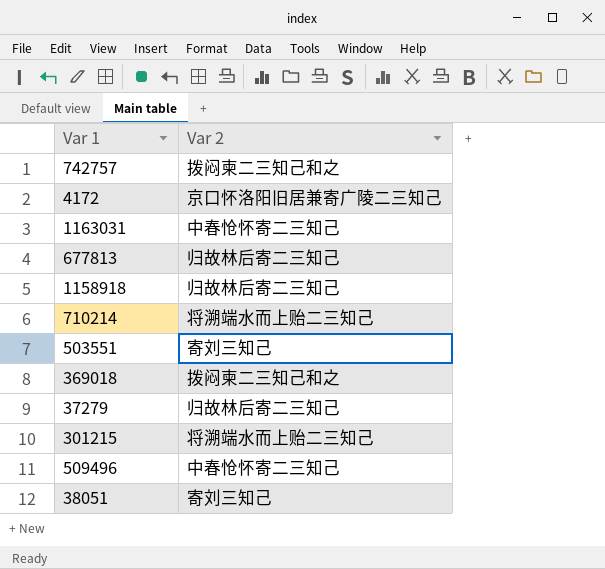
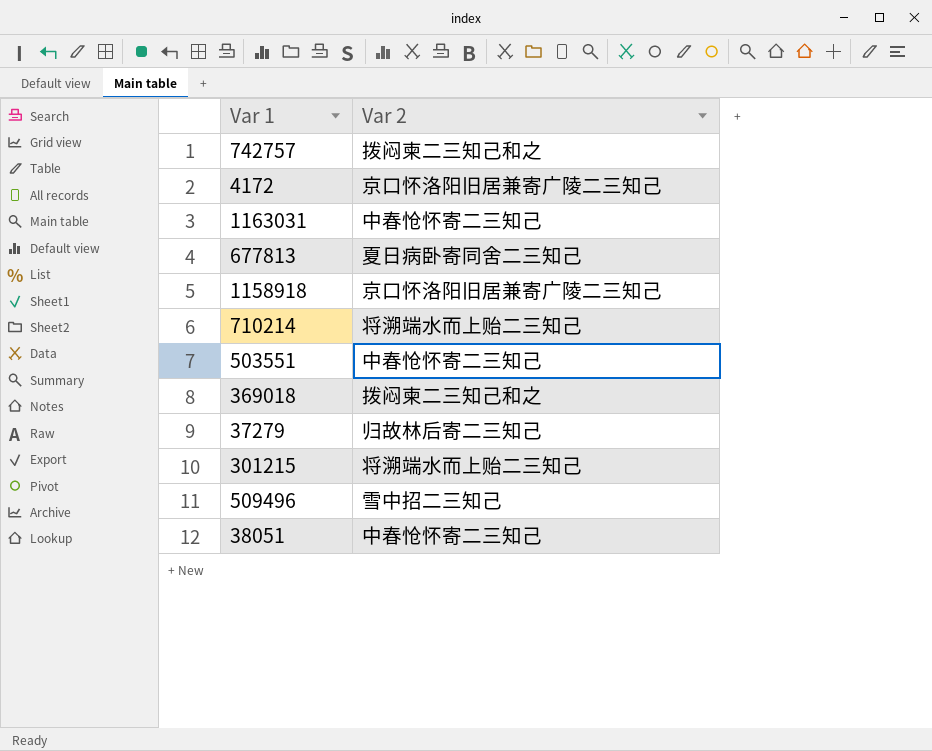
677813 | Var 2: 归故林后寄二三知己 -> 夏日病卧寄同舍二三知己
1158918 | Var 2: 归故林后寄二三知己 -> 京口怀洛阳旧居兼寄广陵二三知己
503551 | Var 2: 寄刘三知己 -> 中春怆怀寄二三知己
509496 | Var 2: 中春怆怀寄二三知己 -> 雪中招二三知己
38051 | Var 2: 寄刘三知己 -> 中春怆怀寄二三知己

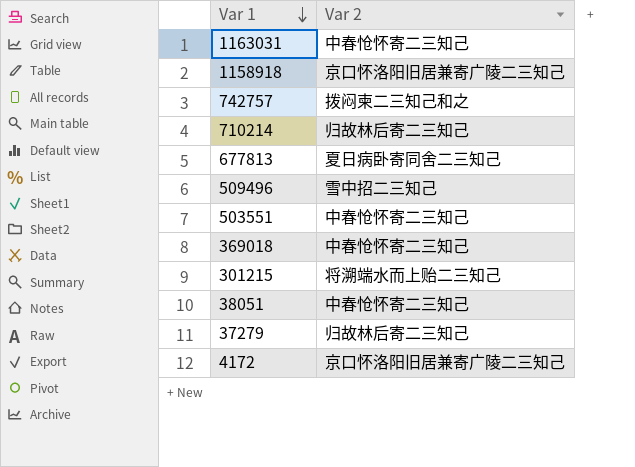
row order: none -> Var 1 descending
710214 | Var 2: 将溯端水而上贻二三知己 -> 归故林后寄二三知己
369018 | Var 2: 拨闷柬二三知己和之 -> 中春怆怀寄二三知己

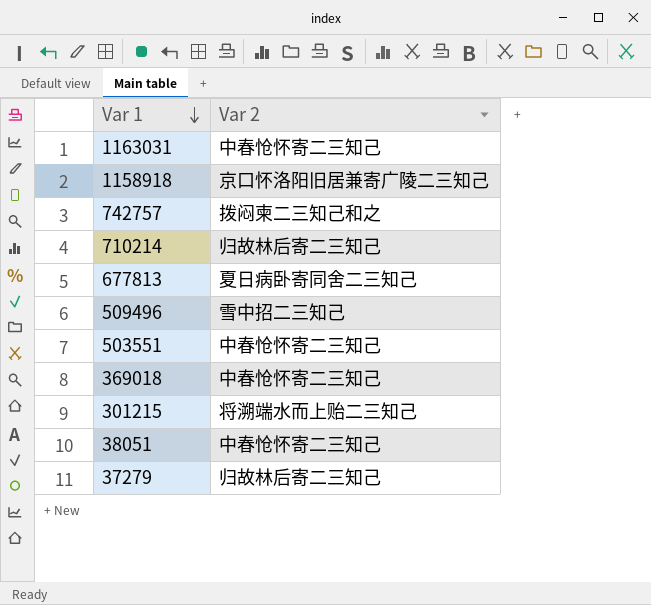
row 4172: 京口怀洛阳旧居兼寄广陵二三知己 -> none

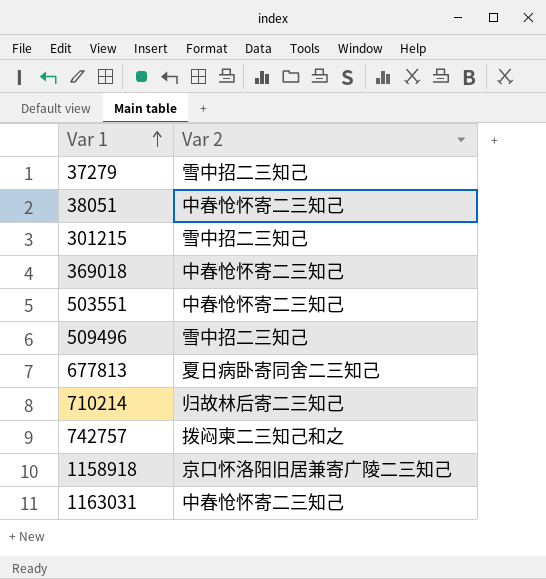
row order: Var 1 descending -> Var 1 ascending
37279 | Var 2: 归故林后寄二三知己 -> 雪中招二三知己
301215 | Var 2: 将溯端水而上贻二三知己 -> 雪中招二三知己

